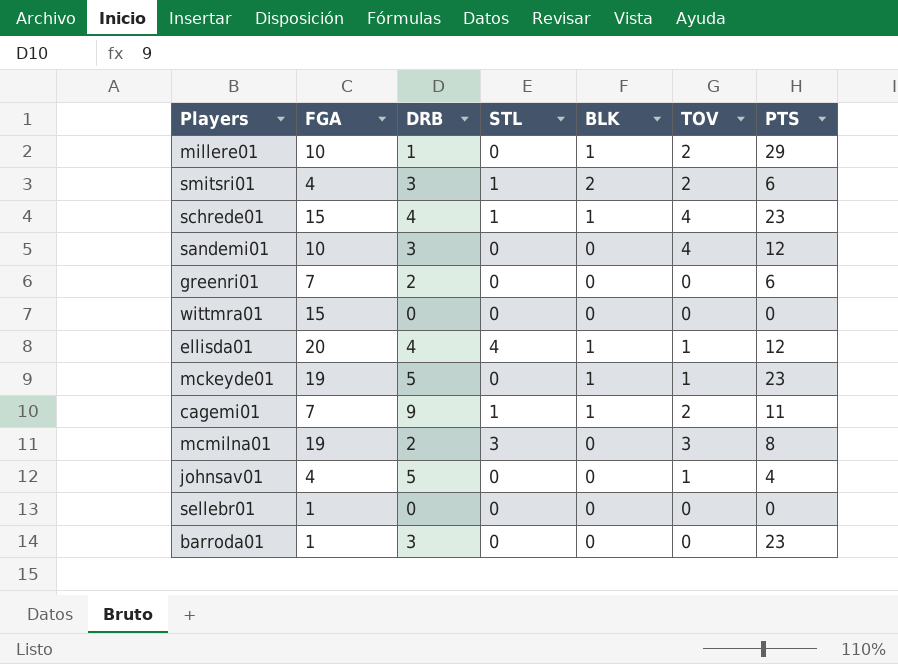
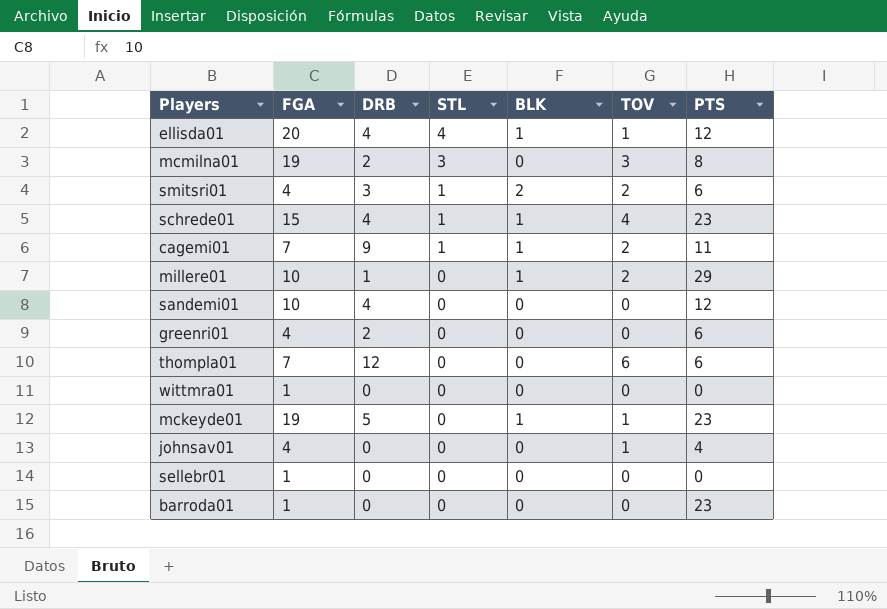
row order: none -> STL descending
sandemi01 | DRB: 3 -> 4
sandemi01 | TOV: 4 -> 0
greenri01 | FGA: 7 -> 4
row thompla01: none -> 7 | 12 | 0 | 0 | 6 | 6
wittmra01 | FGA: 15 -> 1
johnsav01 | DRB: 5 -> 0
barroda01 | DRB: 3 -> 0

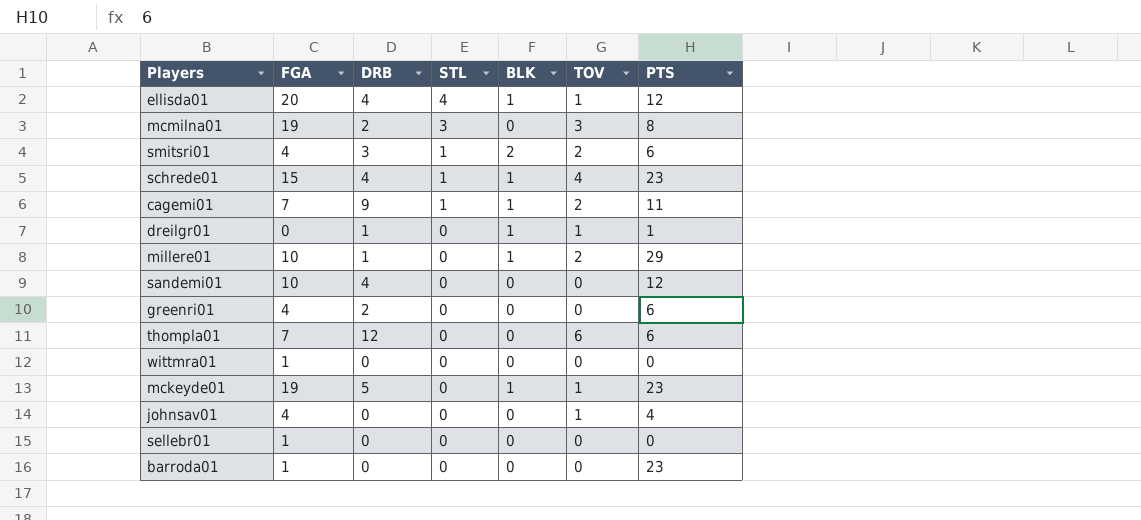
row dreilgr01: none -> 0 | 1 | 0 | 1 | 1 | 1

